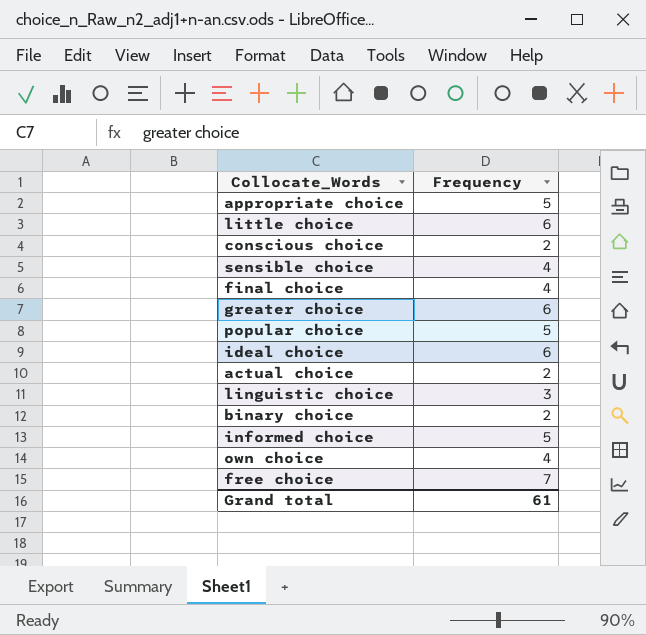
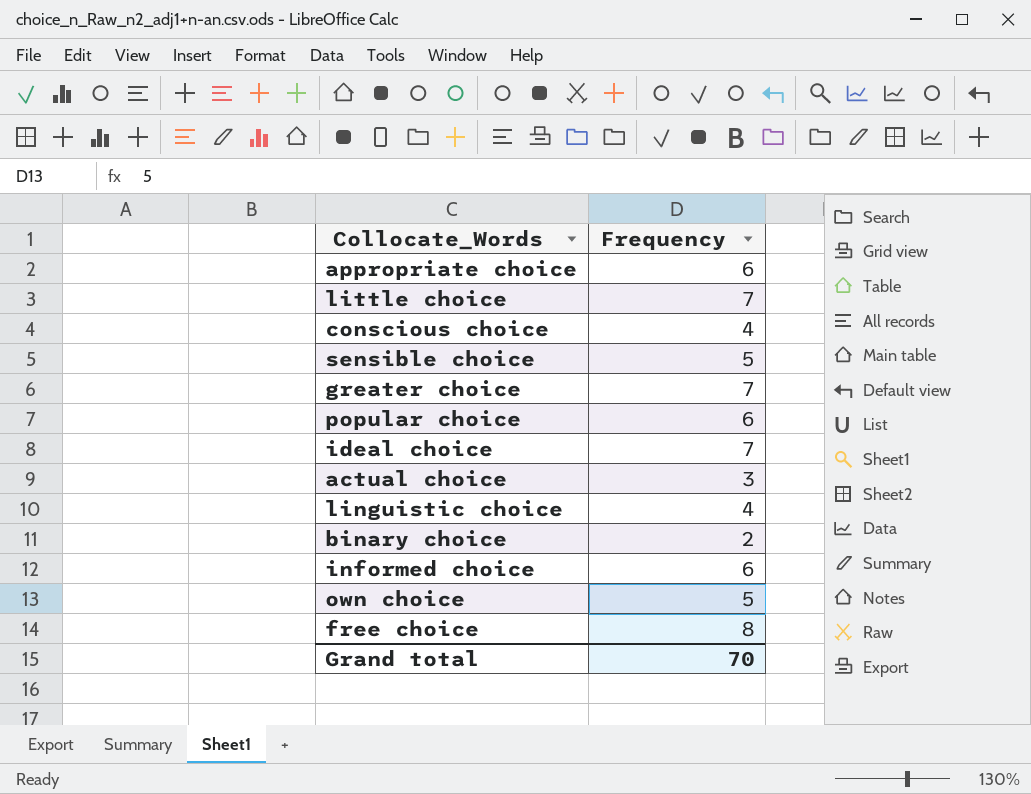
row final choice: 4 -> none
appropriate choice | Frequency: 5 -> 6
little choice | Frequency: 6 -> 7
conscious choice | Frequency: 2 -> 4
sensible choice | Frequency: 4 -> 5
greater choice | Frequency: 6 -> 7
popular choice | Frequency: 5 -> 6
ideal choice | Frequency: 6 -> 7
actual choice | Frequency: 2 -> 3
linguistic choice | Frequency: 3 -> 4
informed choice | Frequency: 5 -> 6
own choice | Frequency: 4 -> 5
free choice | Frequency: 7 -> 8
Grand total | Frequency: 61 -> 70

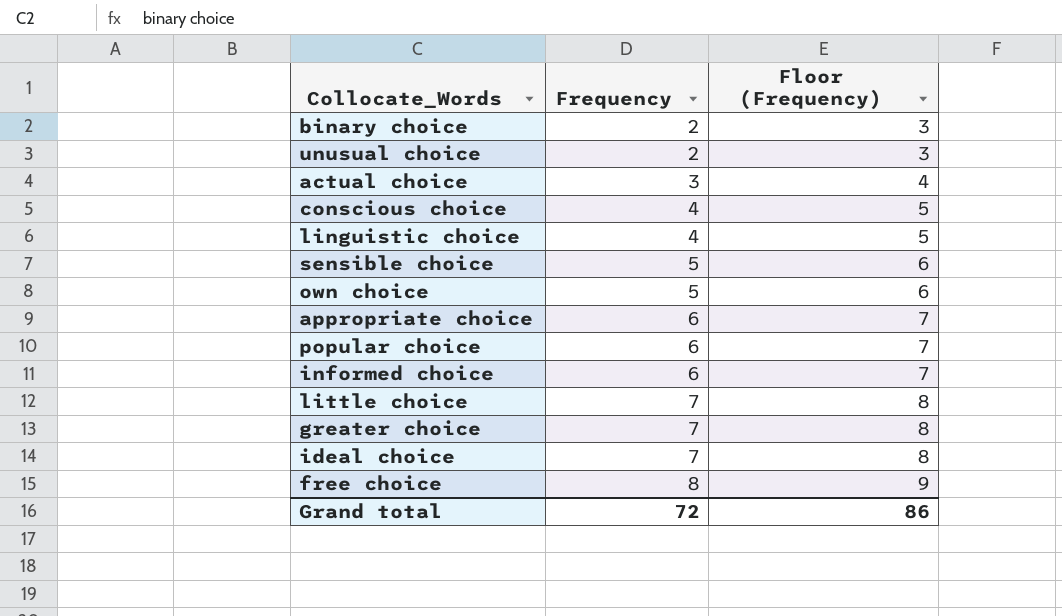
row order: none -> Frequency ascending
column Floor (Frequency) | formula: none -> [Frequency] + 1
row unusual choice: none -> 2 | 3
Grand total | Frequency: 70 -> 72

